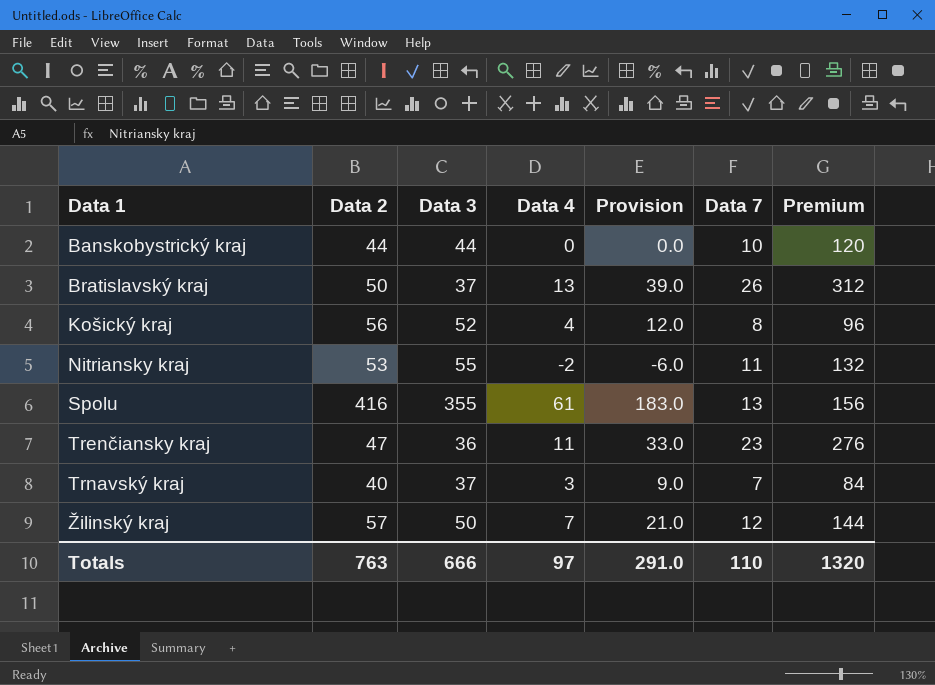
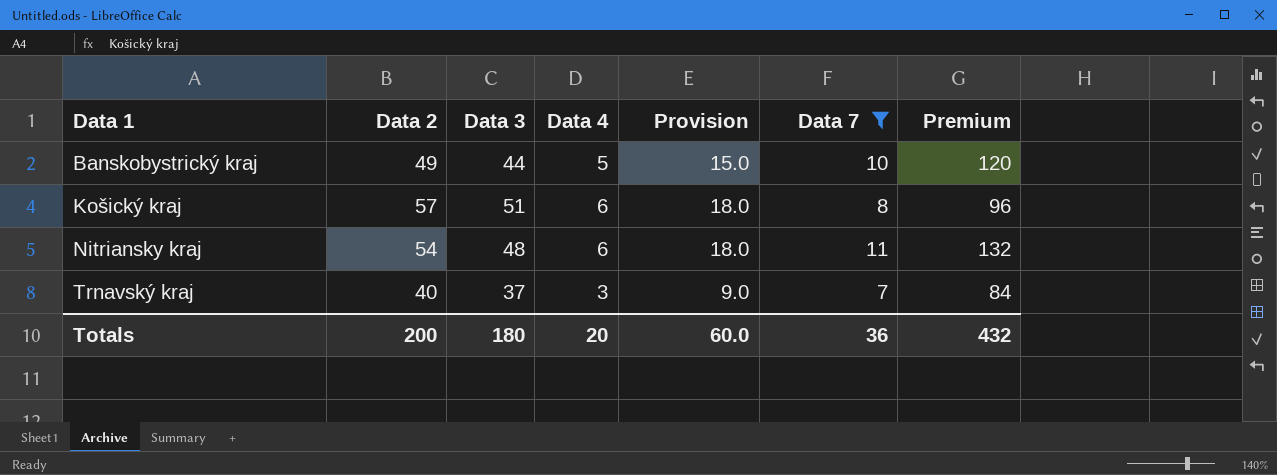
filter: none -> Data 7 <= 11
Banskobystrický kraj | Data 2: 44 -> 49
Banskobystrický kraj | Data 4: 0 -> 5
Banskobystrický kraj | Provision: 0.0 -> 15.0
Košický kraj | Data 2: 56 -> 57
Košický kraj | Data 3: 52 -> 51
Košický kraj | Data 4: 4 -> 6
Košický kraj | Provision: 12.0 -> 18.0
Nitriansky kraj | Data 2: 53 -> 54
Nitriansky kraj | Data 3: 55 -> 48
Nitriansky kraj | Data 4: -2 -> 6
Nitriansky kraj | Provision: -6.0 -> 18.0
Totals | Data 2: 763 -> 200
Totals | Data 3: 666 -> 180
Totals | Data 4: 97 -> 20
Totals | Provision: 291.0 -> 60.0
Totals | Data 7: 110 -> 36
Totals | Premium: 1320 -> 432

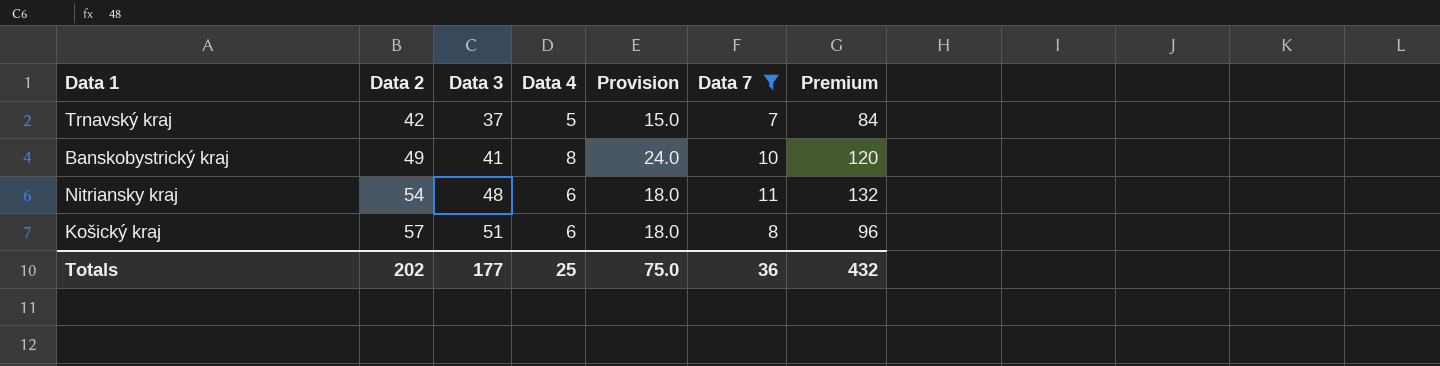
row order: Data 1 ascending -> Data 2 ascending
Trnavský kraj | Data 2: 40 -> 42
Trnavský kraj | Data 4: 3 -> 5
Trnavský kraj | Provision: 9.0 -> 15.0
Banskobystrický kraj | Data 3: 44 -> 41
Banskobystrický kraj | Data 4: 5 -> 8
Banskobystrický kraj | Provision: 15.0 -> 24.0
Totals | Data 2: 200 -> 202
Totals | Data 3: 180 -> 177
Totals | Data 4: 20 -> 25
Totals | Provision: 60.0 -> 75.0

